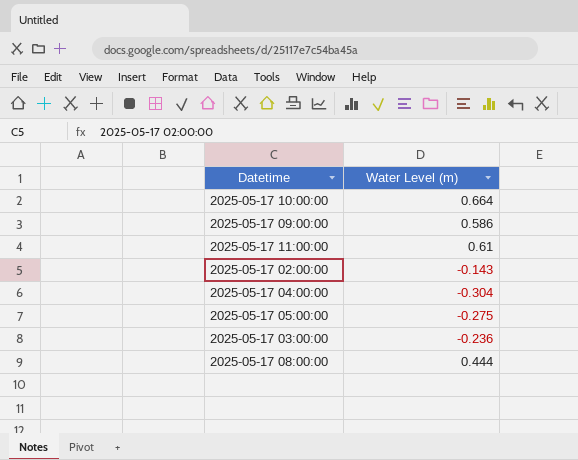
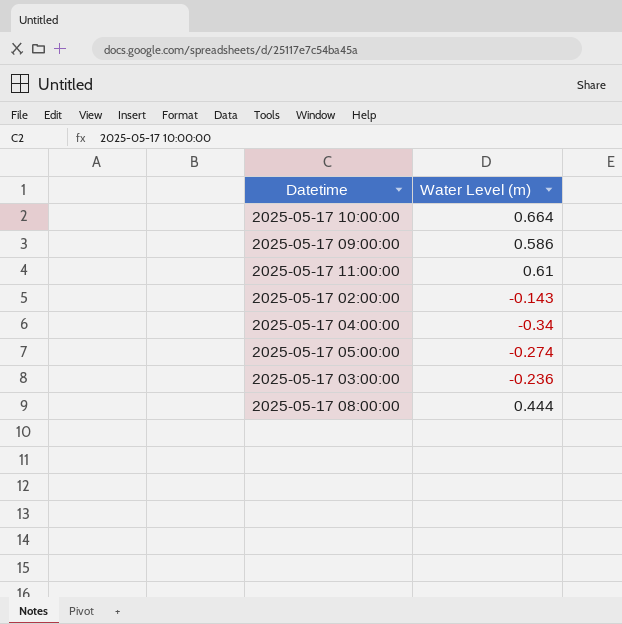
2025-05-17 04:00:00 | Water Level (m): -0.304 -> -0.34
2025-05-17 05:00:00 | Water Level (m): -0.275 -> -0.274

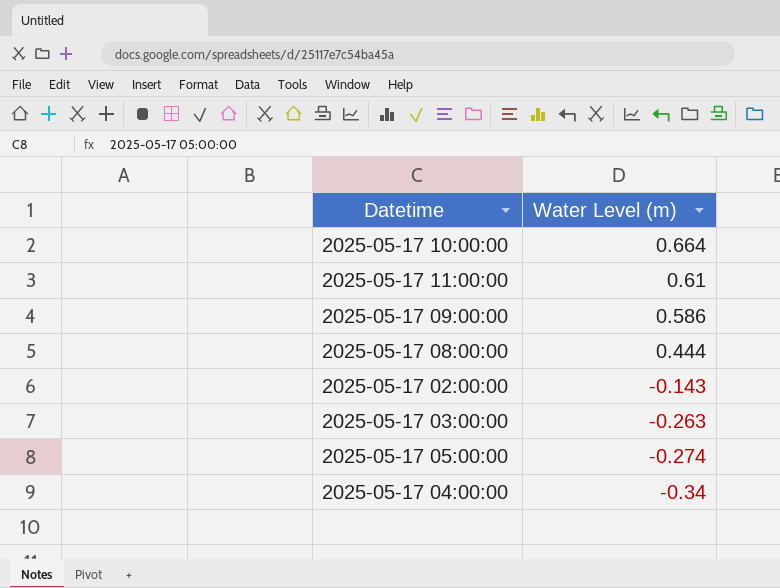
row order: none -> Water Level (m) descending
2025-05-17 03:00:00 | Water Level (m): -0.236 -> -0.263

